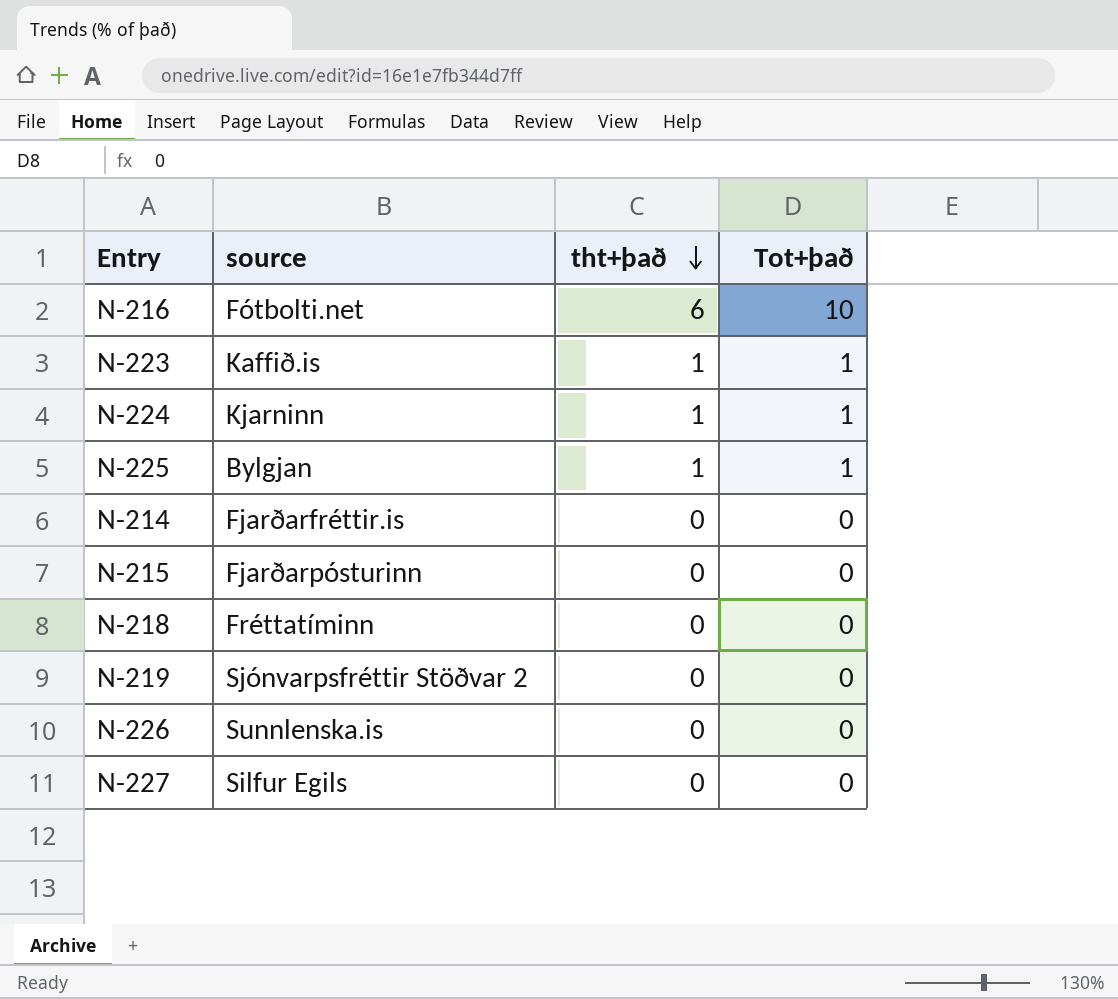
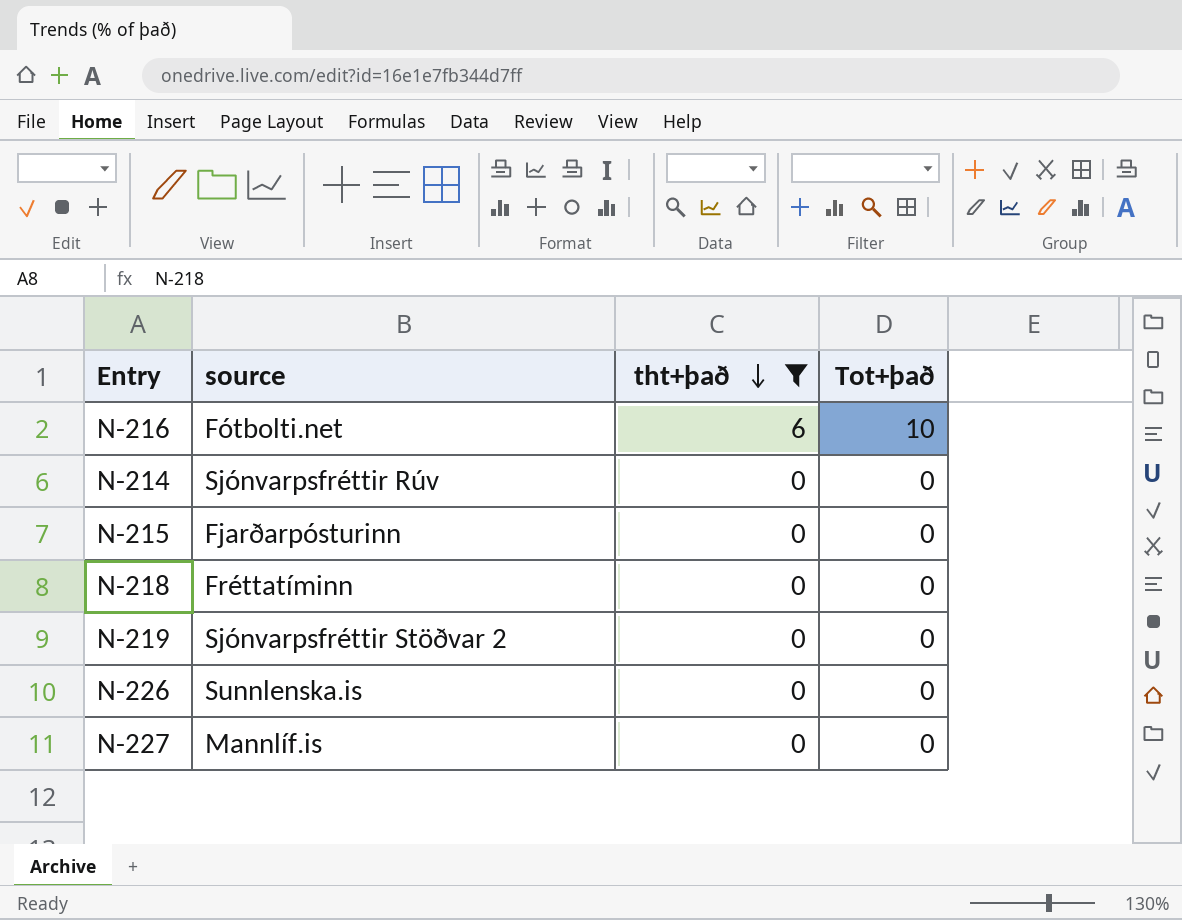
filter: none -> tht+það != 1
N-214 | source: Fjarðarfréttir.is -> Sjónvarpsfréttir Rúv
N-227 | source: Silfur Egils -> Mannlíf.is

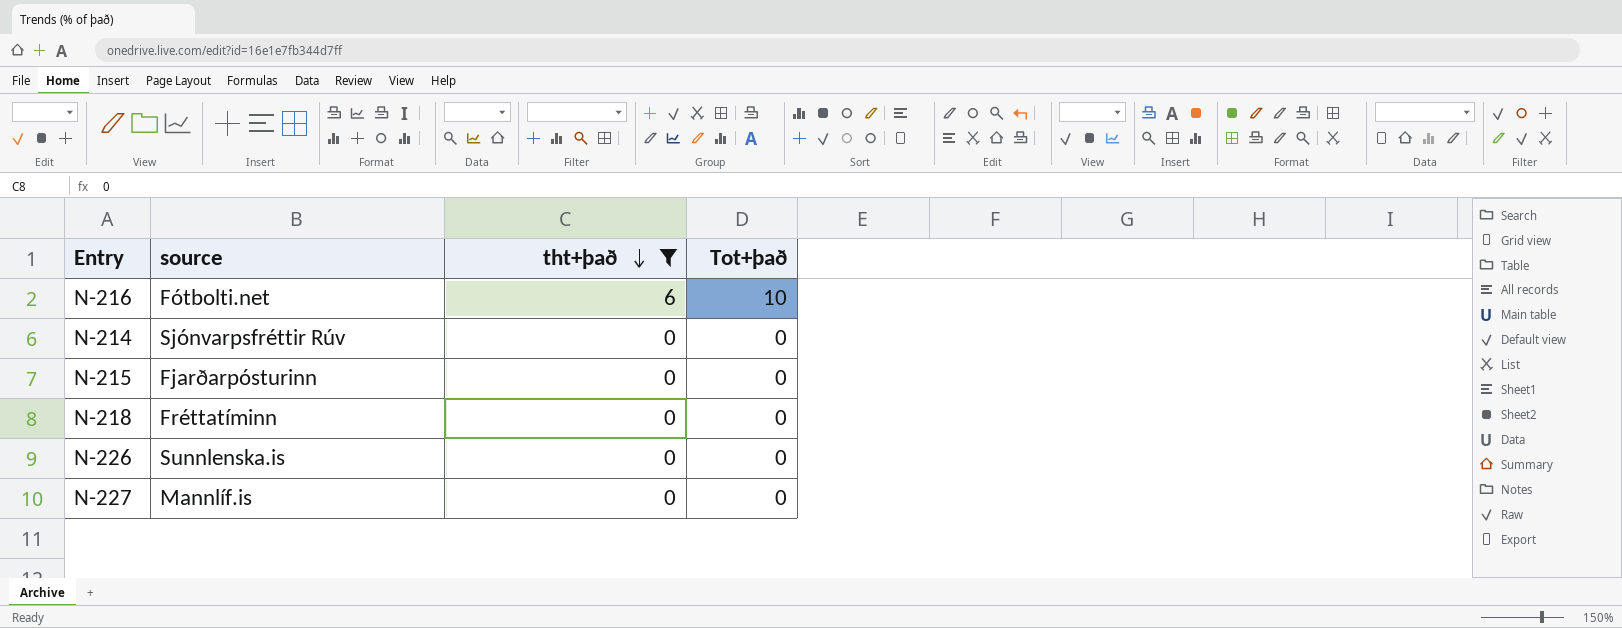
row N-219: Sjónvarpsfréttir Stöðvar 2 | 0 | 0 -> none

